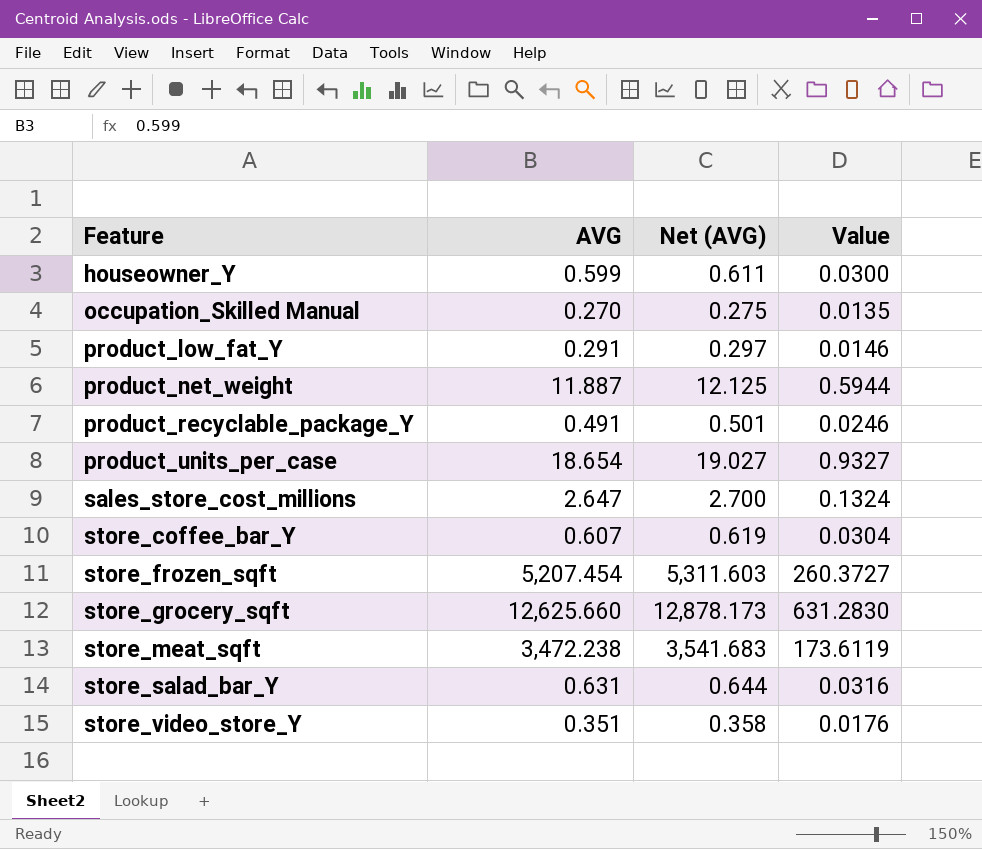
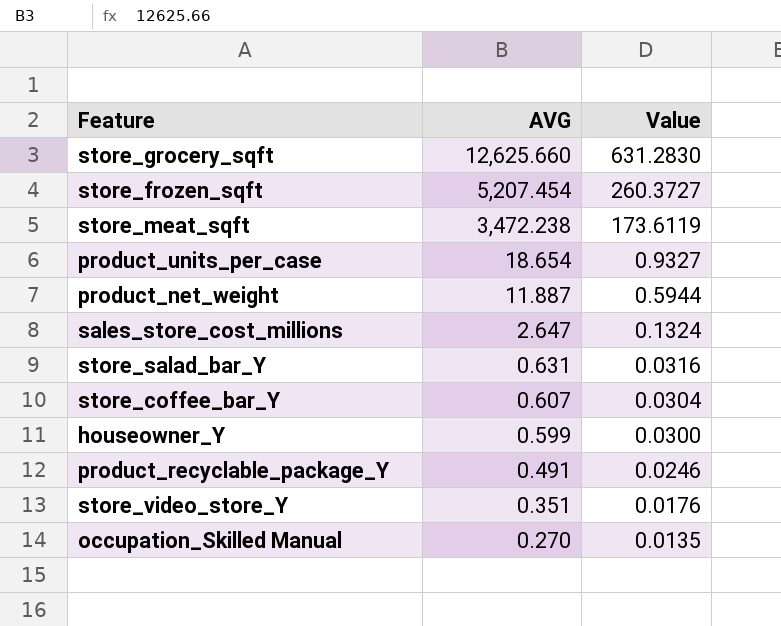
row order: Feature ascending -> AVG descending
column Net (AVG) | formula: [AVG] * 1.02 -> none
row product_low_fat_Y: 0.291 | 0.297 | 0.0146 -> none

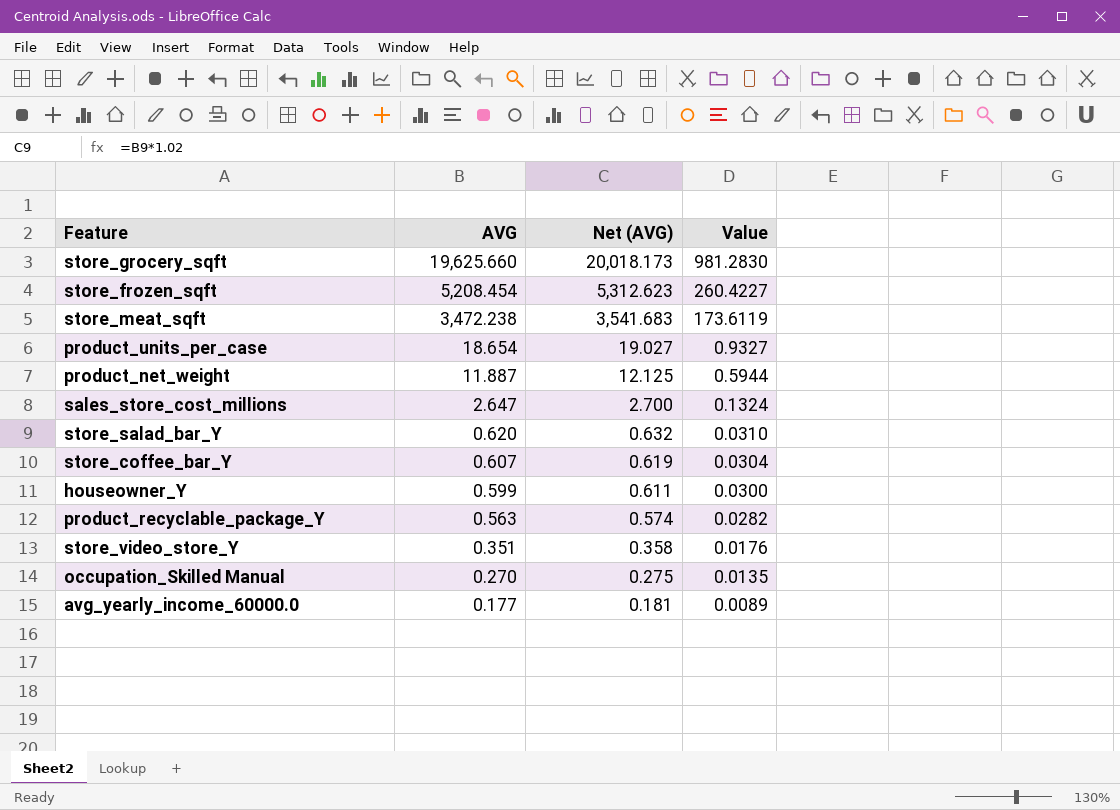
column Net (AVG) | formula: none -> [AVG] * 1.02
store_grocery_sqft | AVG: 12,625.660 -> 19,625.660
store_grocery_sqft | Value: 631.2830 -> 981.2830
store_frozen_sqft | AVG: 5,207.454 -> 5,208.454
store_frozen_sqft | Value: 260.3727 -> 260.4227
store_salad_bar_Y | AVG: 0.631 -> 0.620
store_salad_bar_Y | Value: 0.0316 -> 0.0310
product_recyclable_package_Y | AVG: 0.491 -> 0.563
product_recyclable_package_Y | Value: 0.0246 -> 0.0282
row avg_yearly_income_60000.0: none -> 0.177 | 0.181 | 0.0089

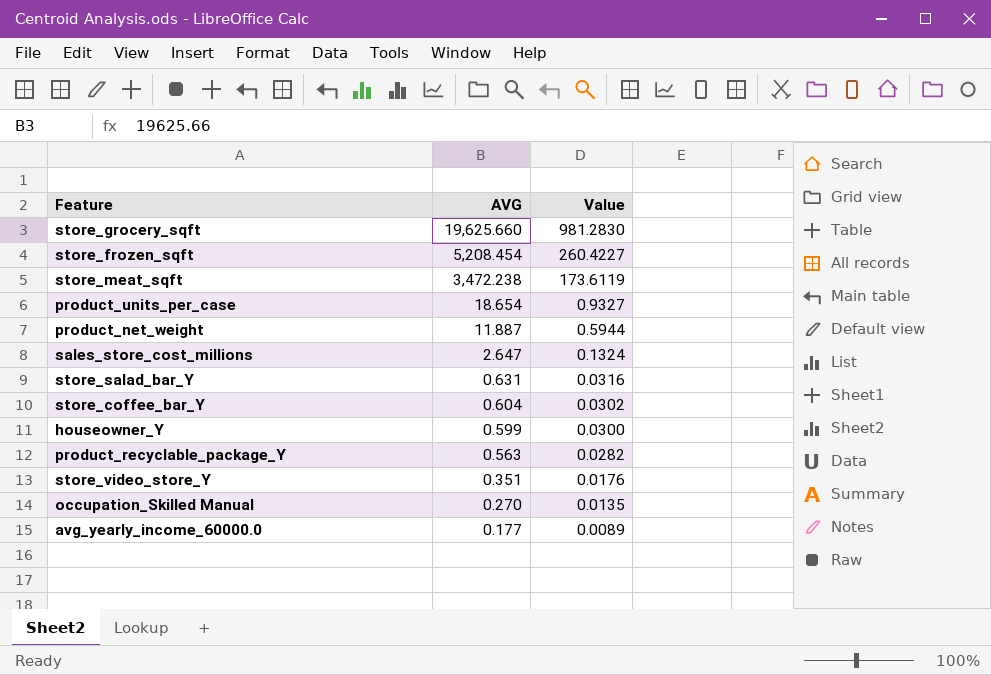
column Net (AVG) | formula: [AVG] * 1.02 -> none
store_salad_bar_Y | AVG: 0.620 -> 0.631
store_salad_bar_Y | Value: 0.0310 -> 0.0316
store_coffee_bar_Y | AVG: 0.607 -> 0.604
store_coffee_bar_Y | Value: 0.0304 -> 0.0302

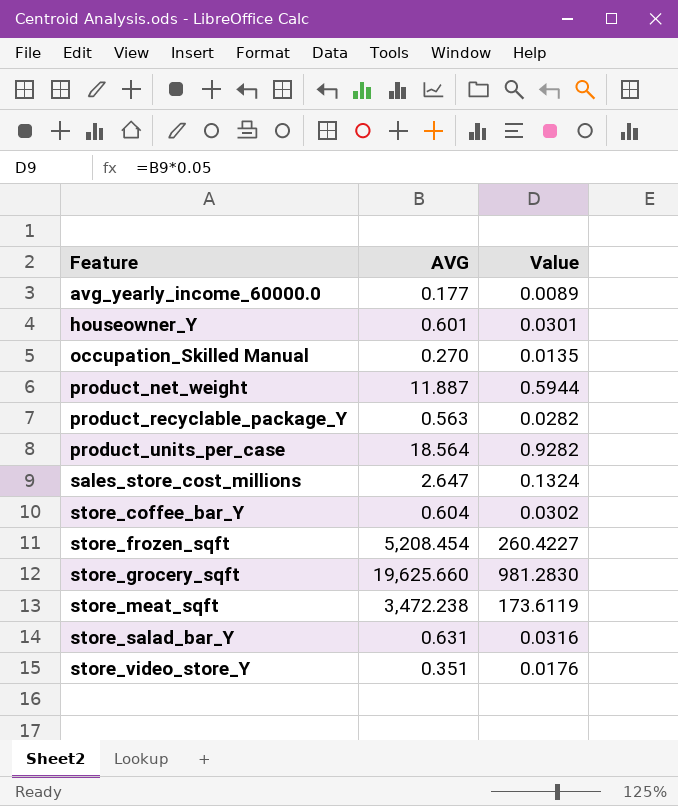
row order: AVG descending -> Feature ascending
houseowner_Y | AVG: 0.599 -> 0.601
houseowner_Y | Value: 0.0300 -> 0.0301
product_units_per_case | AVG: 18.654 -> 18.564
product_units_per_case | Value: 0.9327 -> 0.9282

